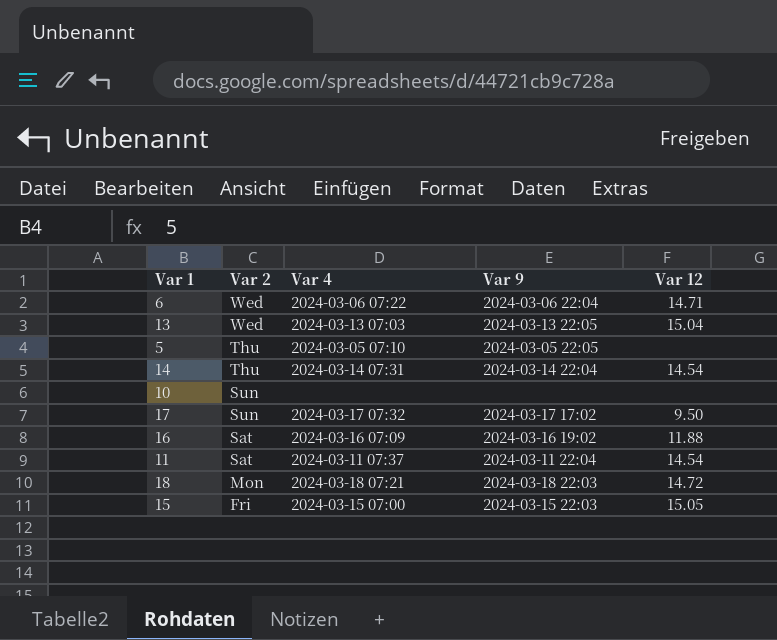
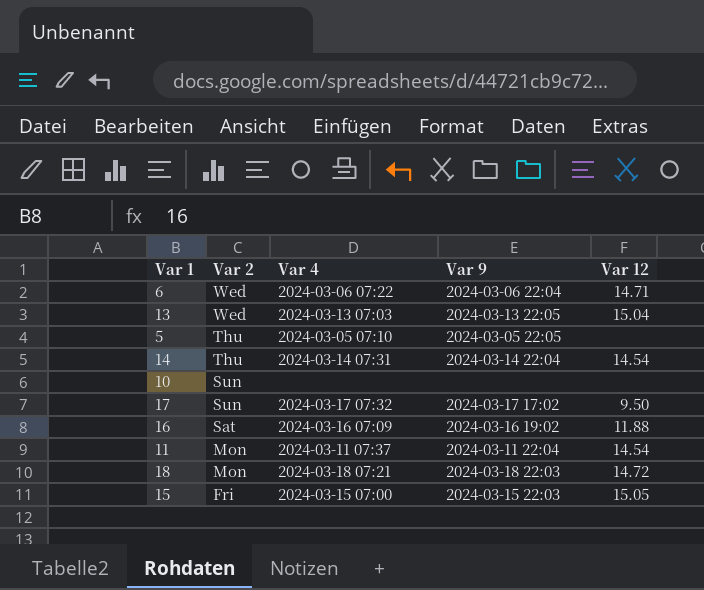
11 | Var 2: Sat -> Mon

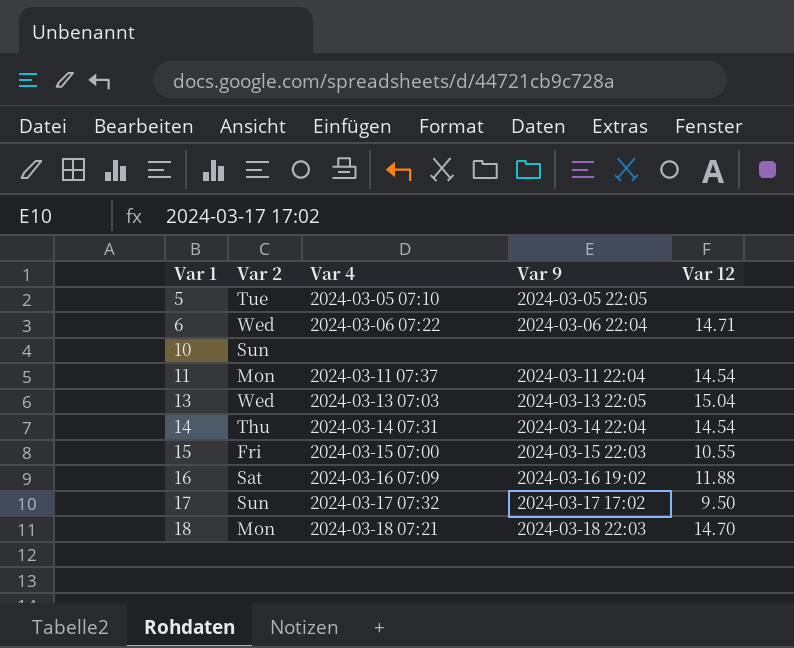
row order: Var 2 descending -> Var 1 ascending
5 | Var 2: Thu -> Tue
15 | Var 12: 15.05 -> 10.55
18 | Var 12: 14.72 -> 14.70

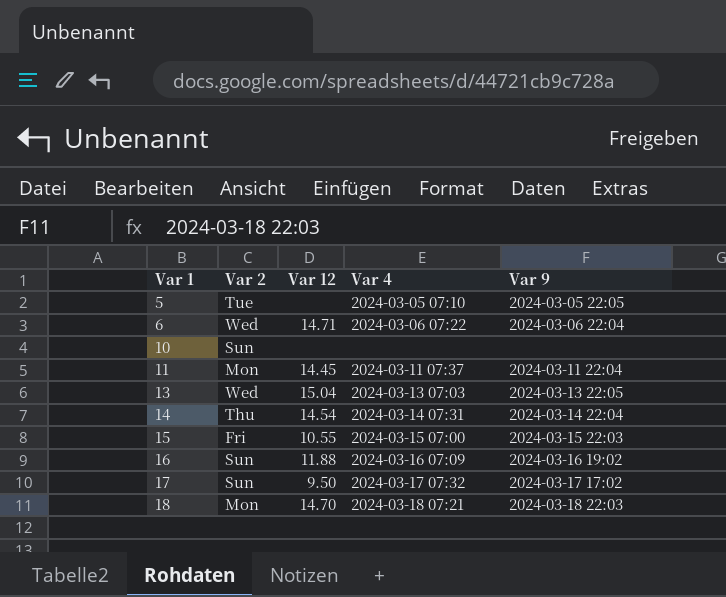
column Var 12 | position: 5 -> 3
11 | Var 12: 14.54 -> 14.45
16 | Var 2: Sat -> Sun

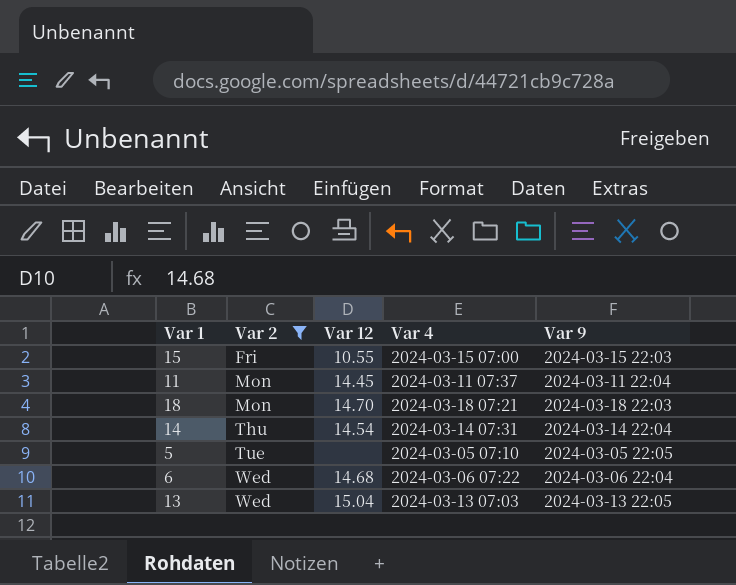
filter: none -> Var 2 != Sun
row order: Var 1 ascending -> Var 2 ascending
6 | Var 12: 14.71 -> 14.68

